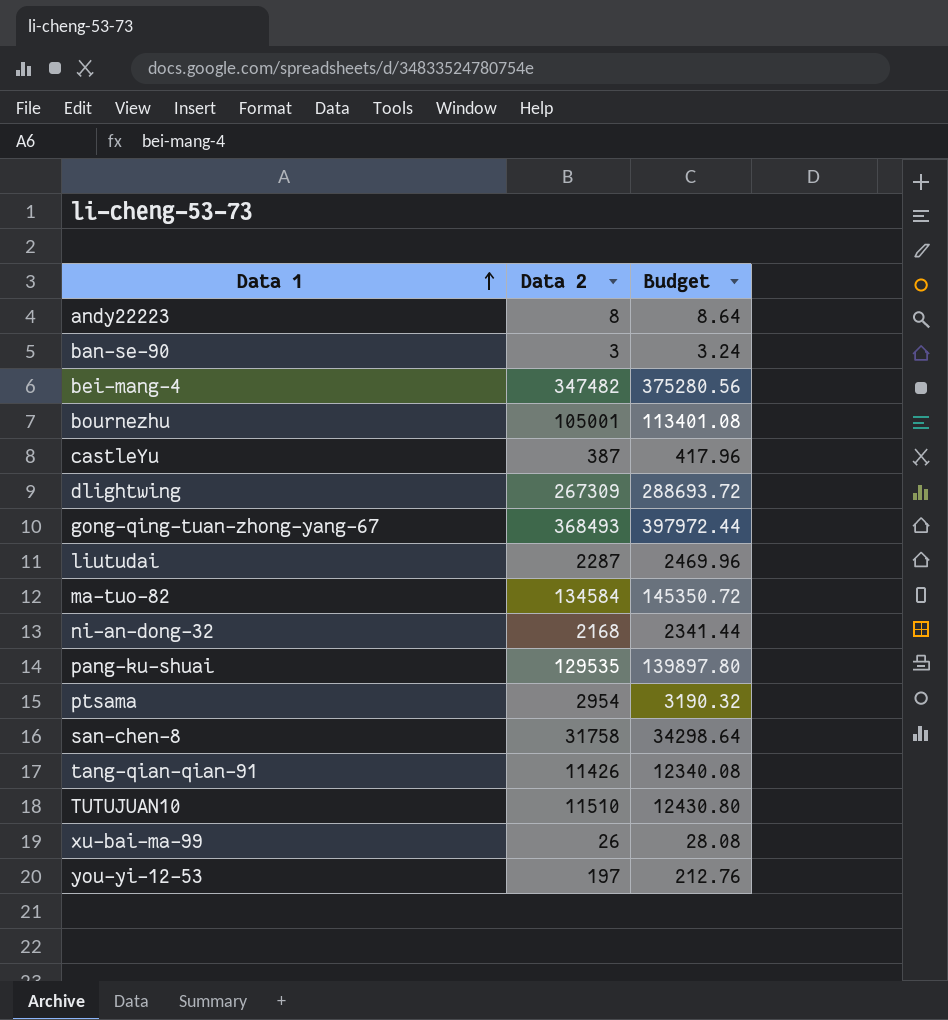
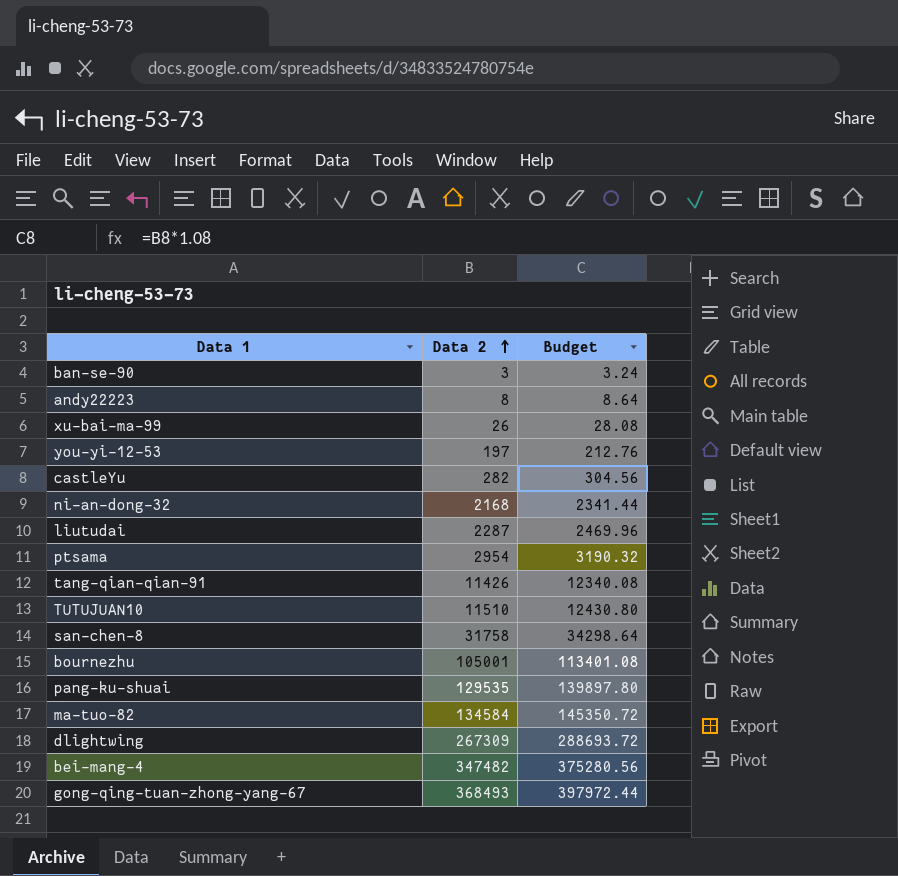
row order: Data 1 ascending -> Data 2 ascending
castleYu | Data 2: 387 -> 282
castleYu | Budget: 417.96 -> 304.56

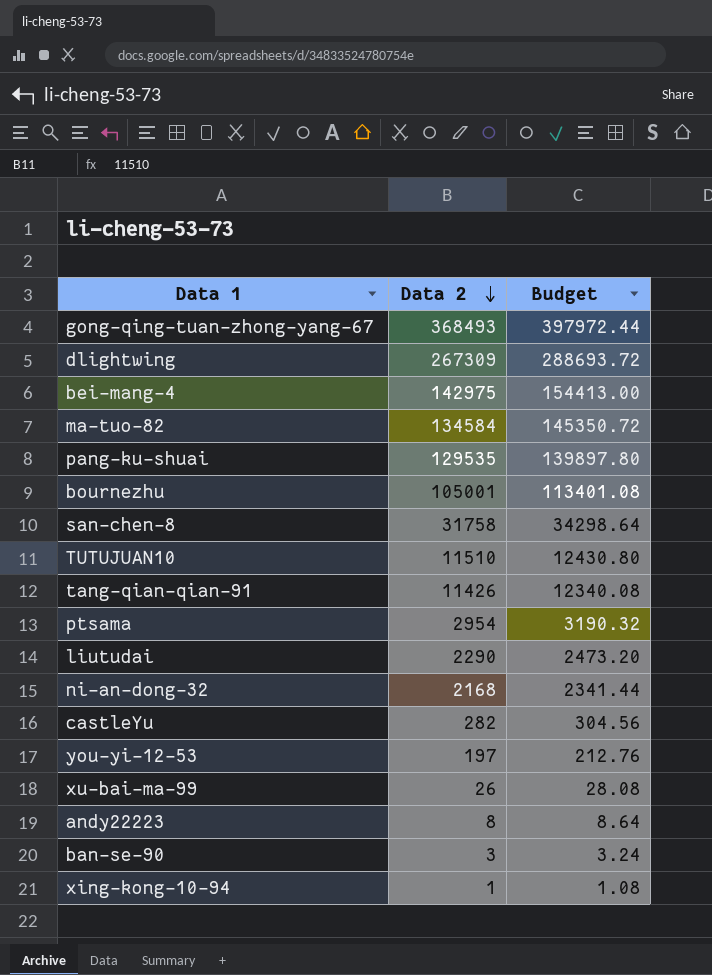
row order: Data 2 ascending -> Data 2 descending
bei-mang-4 | Data 2: 347482 -> 142975
bei-mang-4 | Budget: 375280.56 -> 154413.00
liutudai | Data 2: 2287 -> 2290
liutudai | Budget: 2469.96 -> 2473.20
row xing-kong-10-94: none -> 1 | 1.08

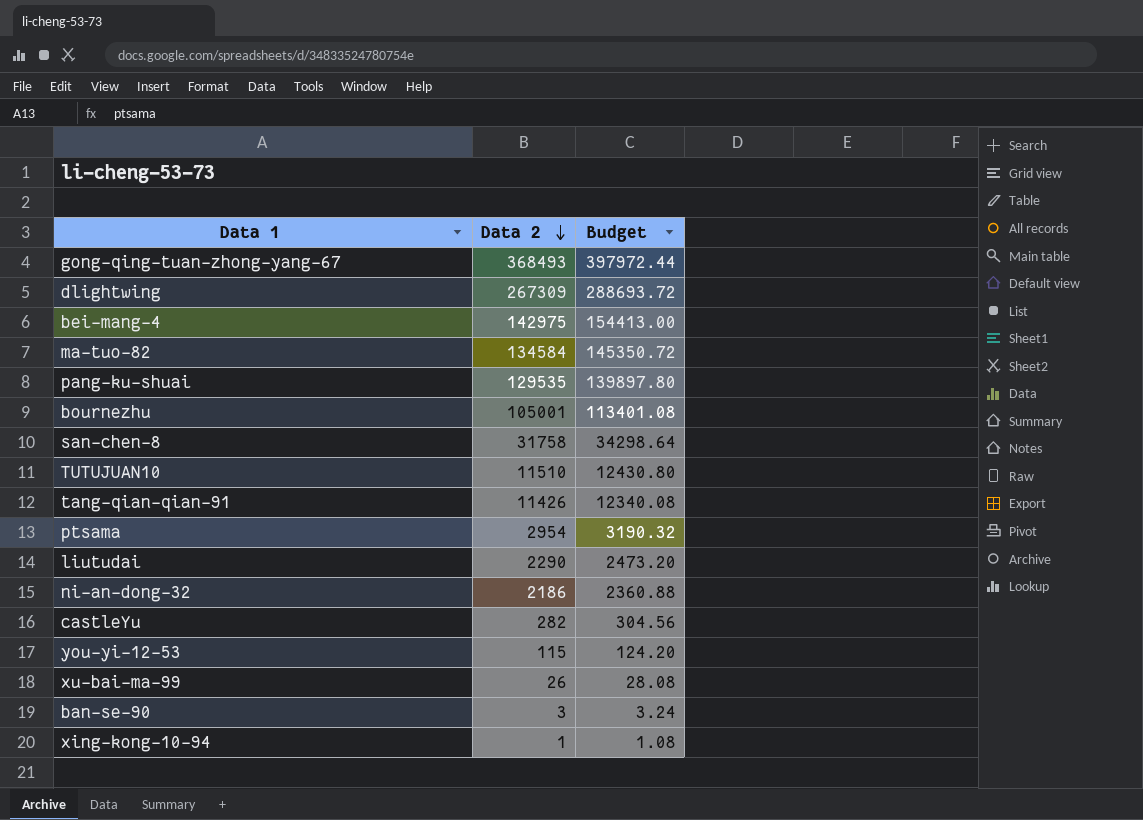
row andy22223: 8 | 8.64 -> none
ni-an-dong-32 | Data 2: 2168 -> 2186
ni-an-dong-32 | Budget: 2341.44 -> 2360.88
you-yi-12-53 | Data 2: 197 -> 115
you-yi-12-53 | Budget: 212.76 -> 124.20

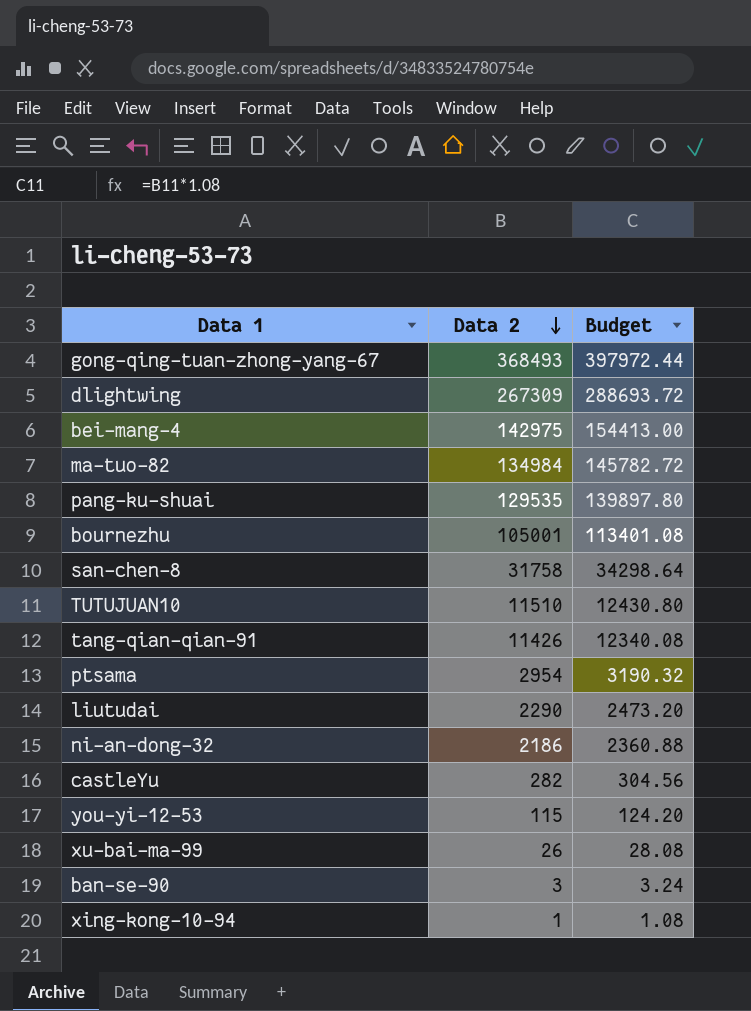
ma-tuo-82 | Data 2: 134584 -> 134984
ma-tuo-82 | Budget: 145350.72 -> 145782.72

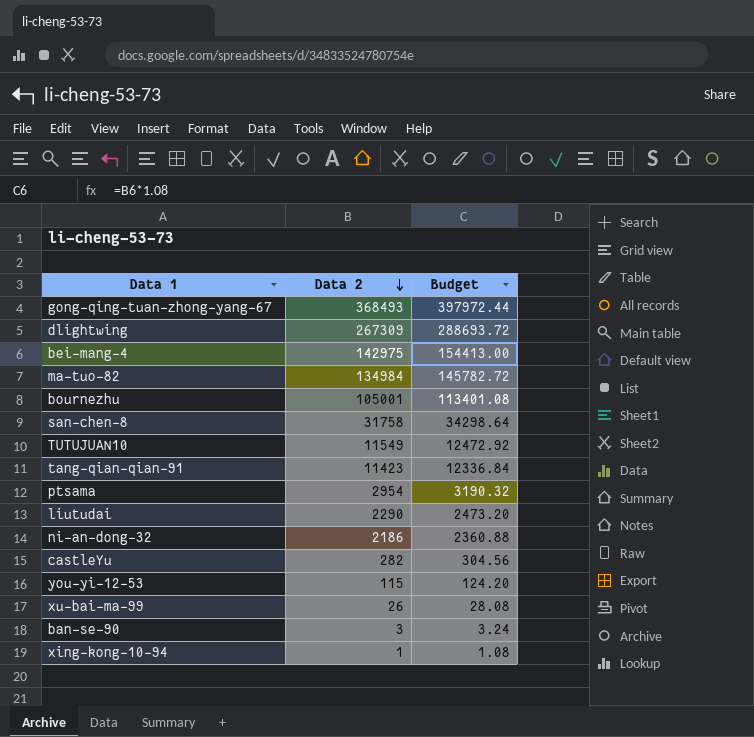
row pang-ku-shuai: 129535 | 139897.80 -> none
TUTUJUAN10 | Data 2: 11510 -> 11549
TUTUJUAN10 | Budget: 12430.80 -> 12472.92
tang-qian-qian-91 | Data 2: 11426 -> 11423
tang-qian-qian-91 | Budget: 12340.08 -> 12336.84

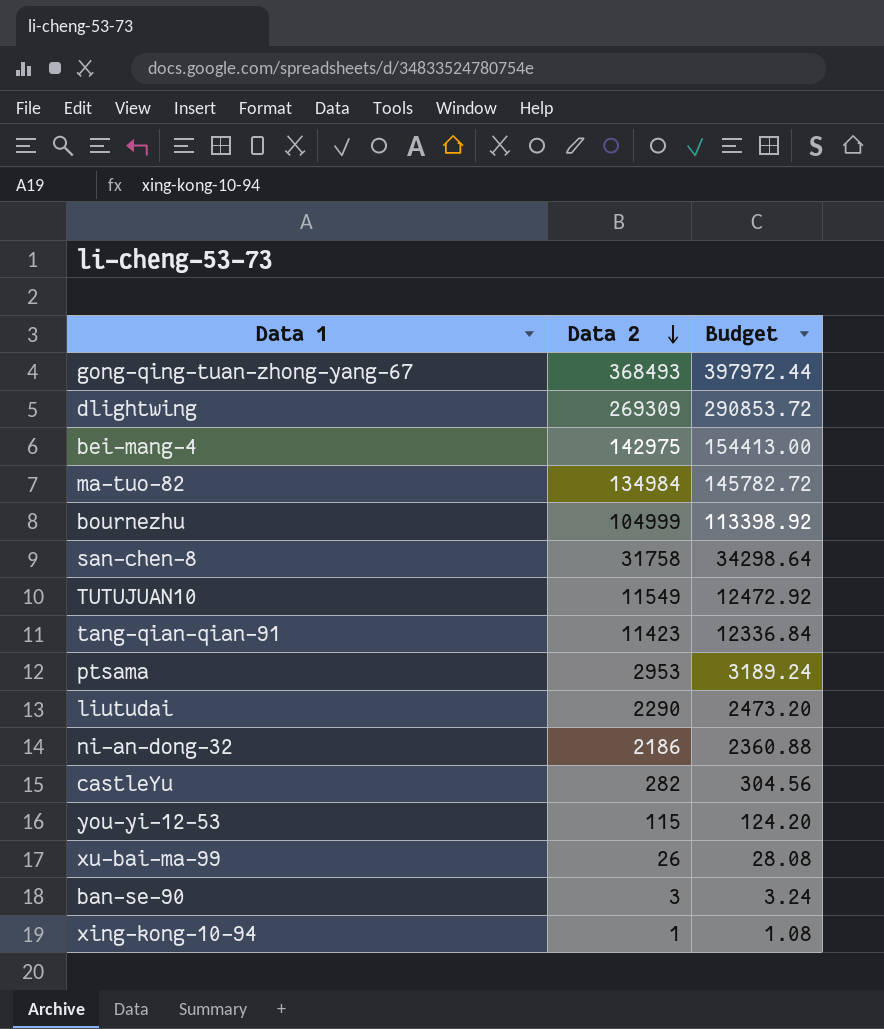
dlightwing | Data 2: 267309 -> 269309
dlightwing | Budget: 288693.72 -> 290853.72
bournezhu | Data 2: 105001 -> 104999
bournezhu | Budget: 113401.08 -> 113398.92
ptsama | Data 2: 2954 -> 2953
ptsama | Budget: 3190.32 -> 3189.24

